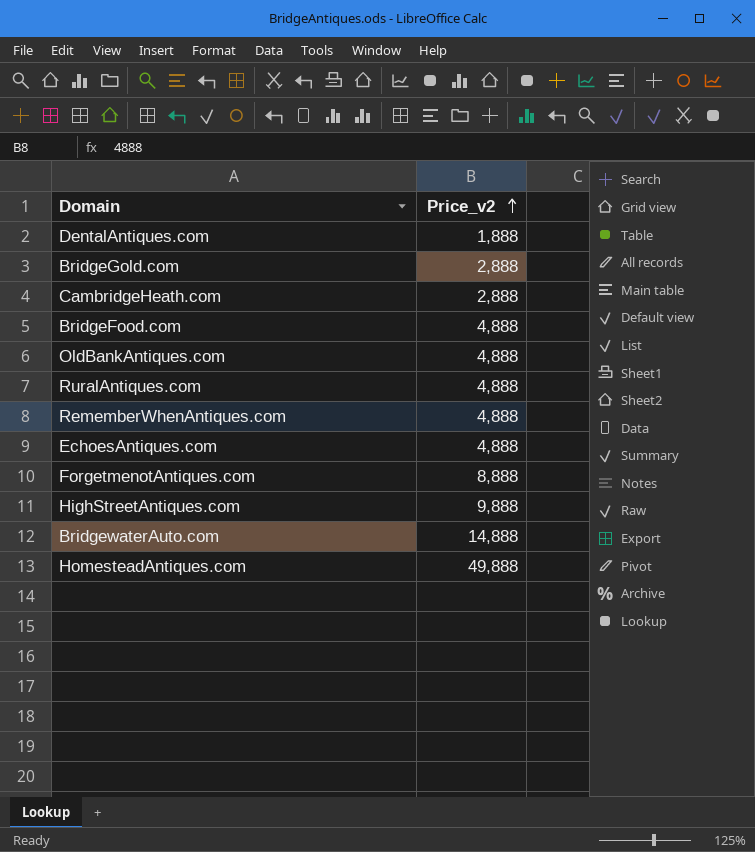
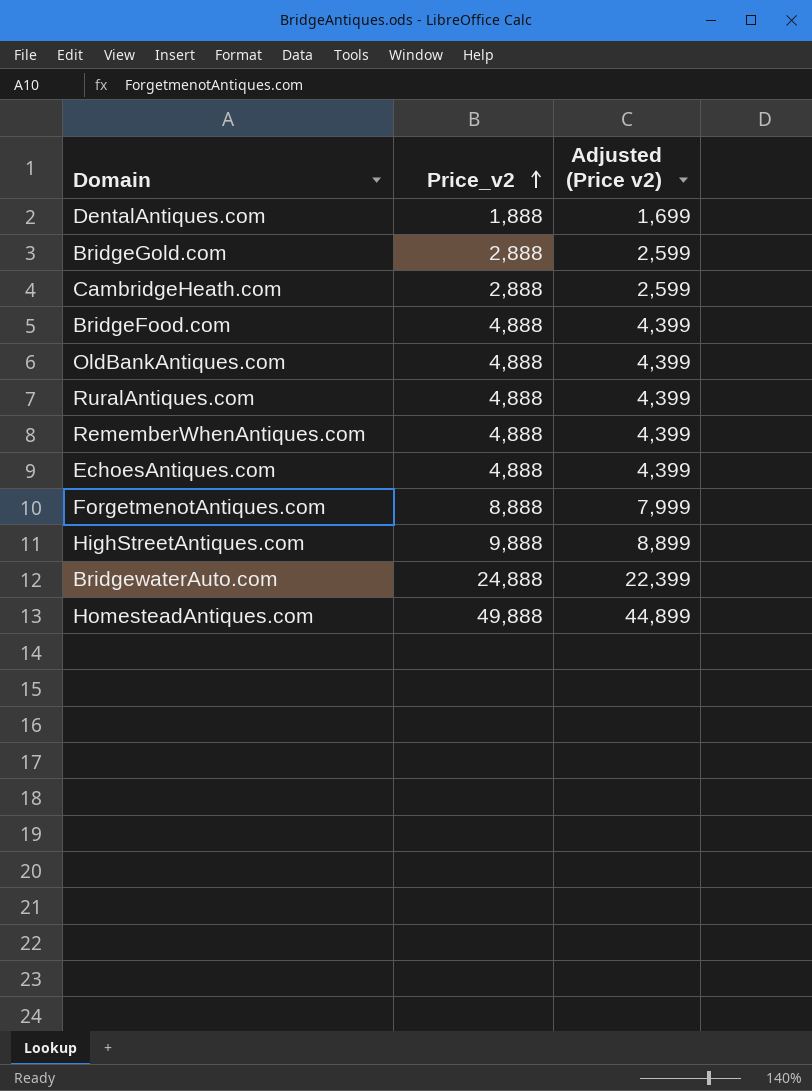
column Adjusted (Price v2) | formula: none -> [Price_v2] * 0.9
BridgewaterAuto.com | Price_v2: 14,888 -> 24,888

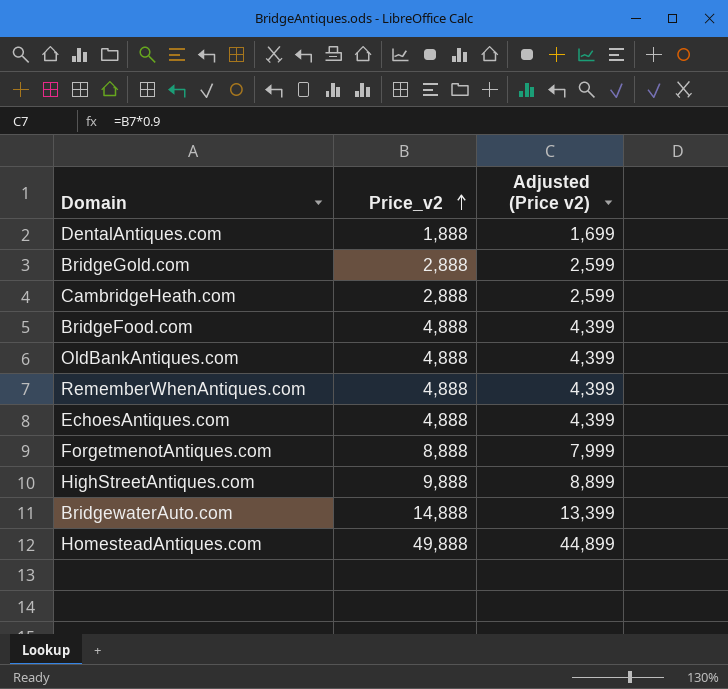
row RuralAntiques.com: 4,888 | 4,399 -> none
BridgewaterAuto.com | Price_v2: 24,888 -> 14,888
BridgewaterAuto.com | Adjusted (Price v2): 22,399 -> 13,399

